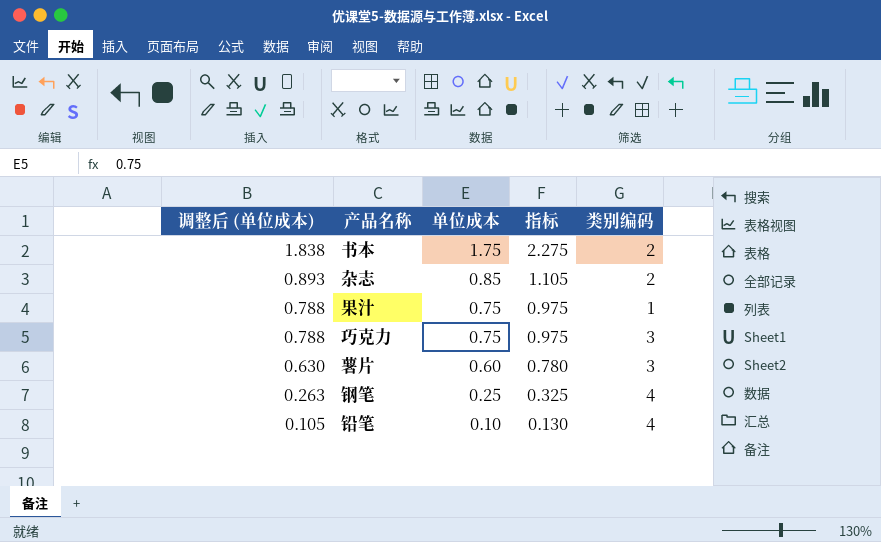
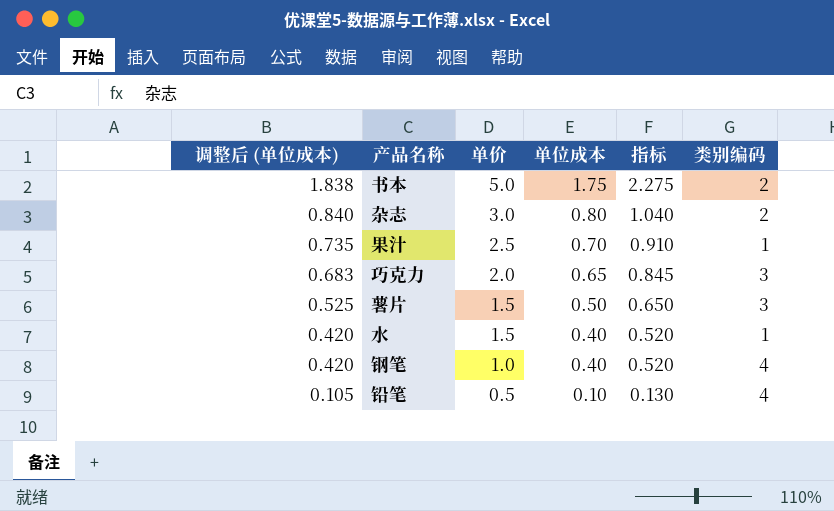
column 单价 | position: none -> 3
杂志 | 调整后 (单位成本): 0.893 -> 0.840
杂志 | 单位成本: 0.85 -> 0.80
杂志 | 指标: 1.105 -> 1.040
果汁 | 调整后 (单位成本): 0.788 -> 0.735
果汁 | 单位成本: 0.75 -> 0.70
果汁 | 指标: 0.975 -> 0.910
巧克力 | 调整后 (单位成本): 0.788 -> 0.683
巧克力 | 单位成本: 0.75 -> 0.65
巧克力 | 指标: 0.975 -> 0.845
薯片 | 调整后 (单位成本): 0.630 -> 0.525
薯片 | 单位成本: 0.60 -> 0.50
薯片 | 指标: 0.780 -> 0.650
row 水: none -> 0.420 | 1.5 | 0.40 | 0.520 | 1
钢笔 | 调整后 (单位成本): 0.263 -> 0.420
钢笔 | 单位成本: 0.25 -> 0.40
钢笔 | 指标: 0.325 -> 0.520

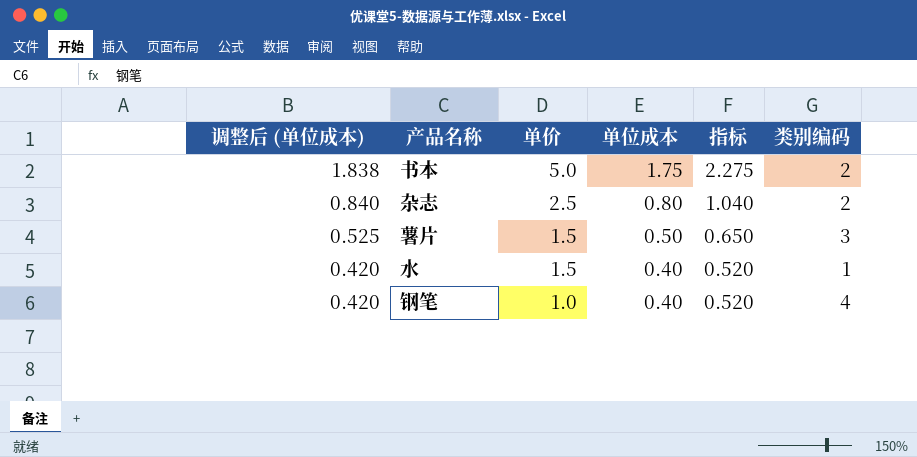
row 果汁: 0.735 | 2.5 | 0.70 | 0.910 | 1 -> none
row 巧克力: 0.683 | 2.0 | 0.65 | 0.845 | 3 -> none
row 铅笔: 0.105 | 0.5 | 0.10 | 0.130 | 4 -> none
杂志 | 单价: 3.0 -> 2.5

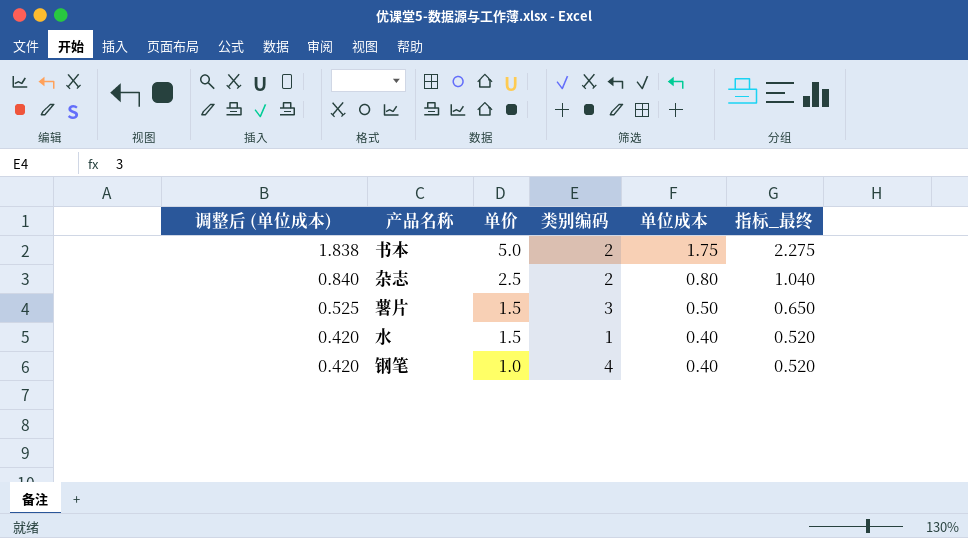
column 类别编码 | position: 6 -> 4
column name: 指标 -> 指标_最终

